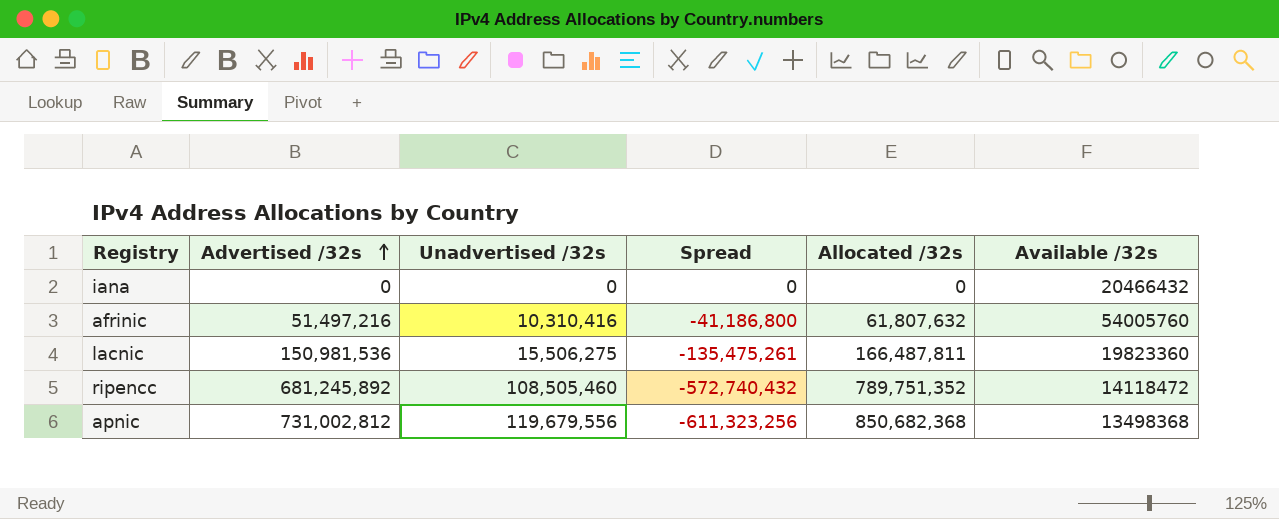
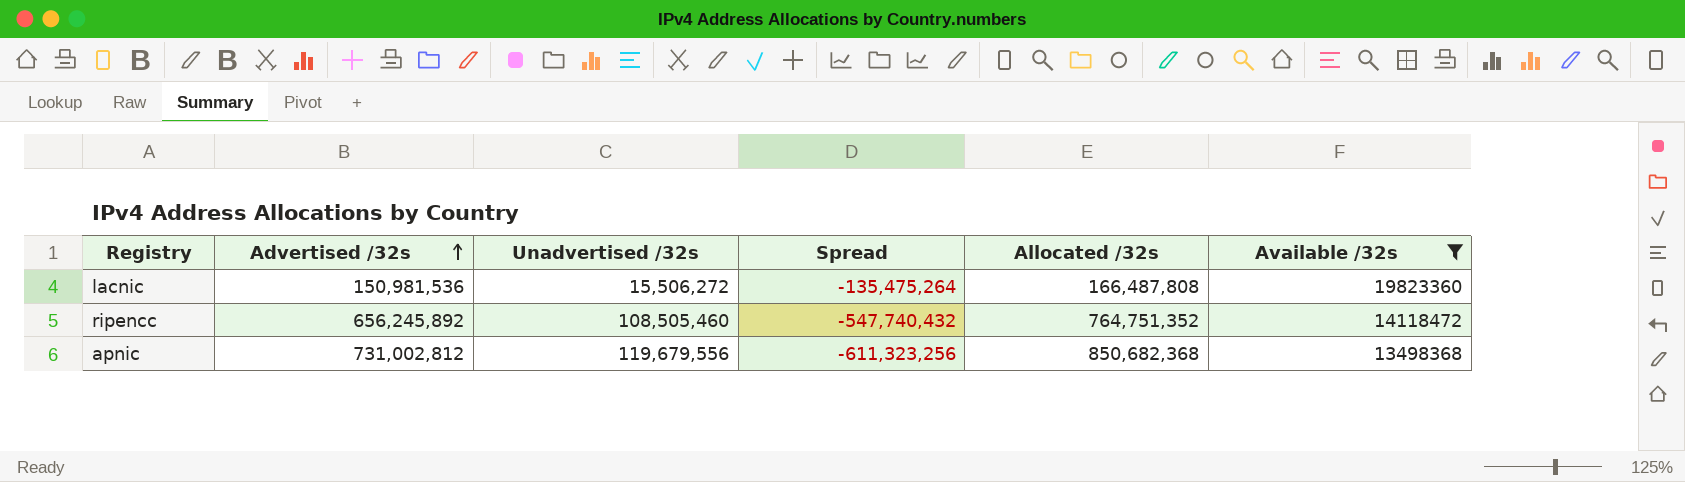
filter: none -> Available /32s <= 19823360
lacnic | Unadvertised /32s: 15,506,275 -> 15,506,272
lacnic | Spread: -135,475,261 -> -135,475,264
lacnic | Allocated /32s: 166,487,811 -> 166,487,808
ripencc | Advertised /32s: 681,245,892 -> 656,245,892
ripencc | Spread: -572,740,432 -> -547,740,432
ripencc | Allocated /32s: 789,751,352 -> 764,751,352

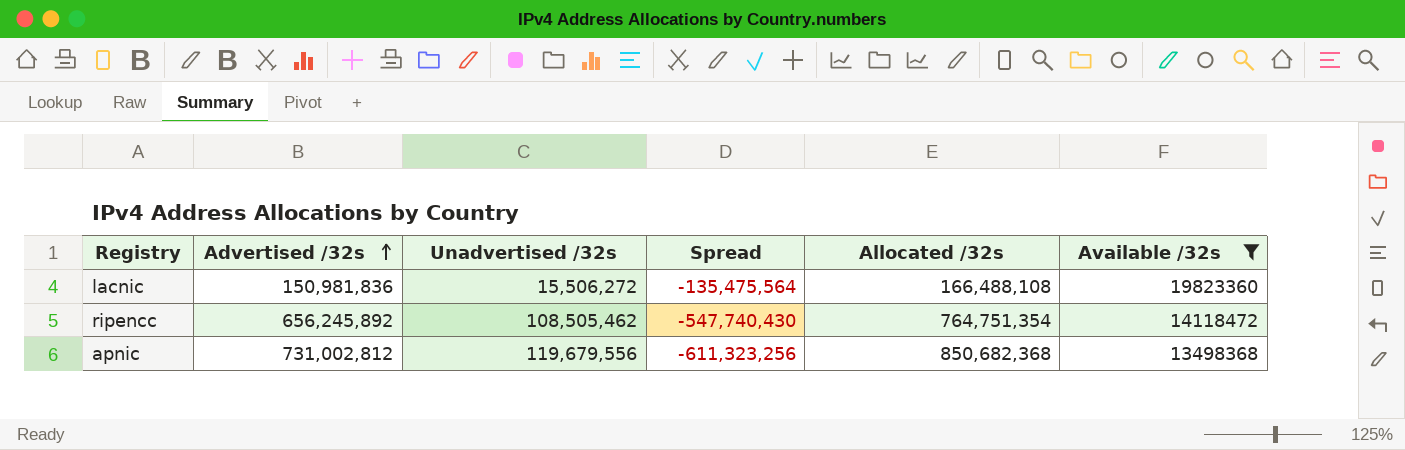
lacnic | Advertised /32s: 150,981,536 -> 150,981,836
lacnic | Spread: -135,475,264 -> -135,475,564
lacnic | Allocated /32s: 166,487,808 -> 166,488,108
ripencc | Unadvertised /32s: 108,505,460 -> 108,505,462
ripencc | Spread: -547,740,432 -> -547,740,430
ripencc | Allocated /32s: 764,751,352 -> 764,751,354

